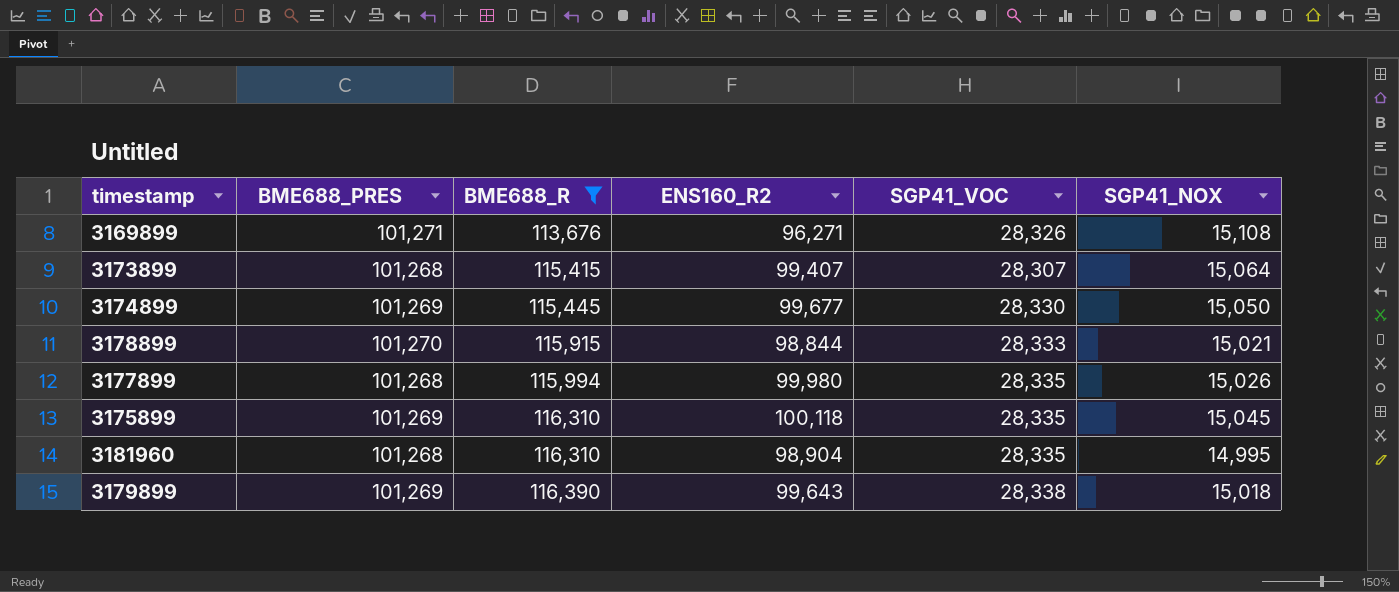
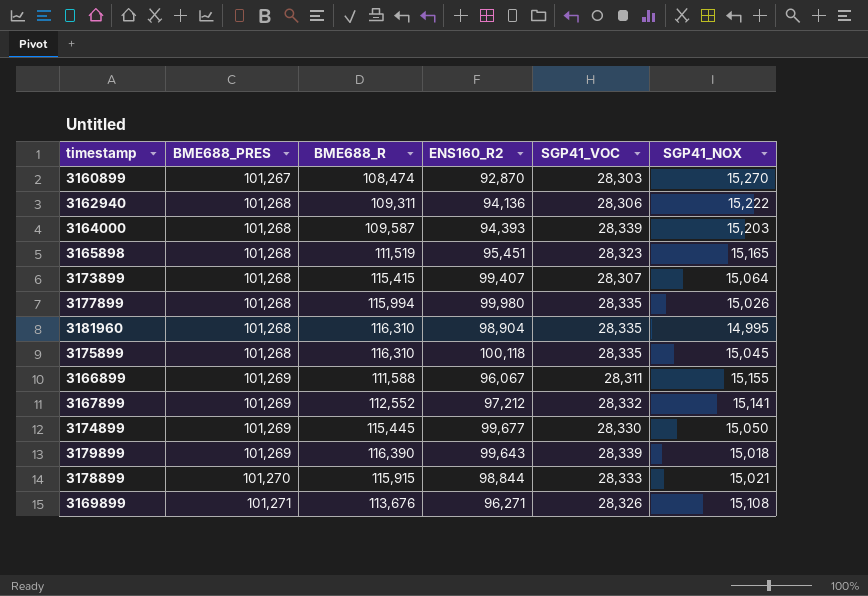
filter: BME688_R >= 113,676 -> none
row order: BME688_R ascending -> BME688_PRES ascending
3175899 | BME688_PRES: 101,269 -> 101,268
3179899 | SGP41_VOC: 28,338 -> 28,339

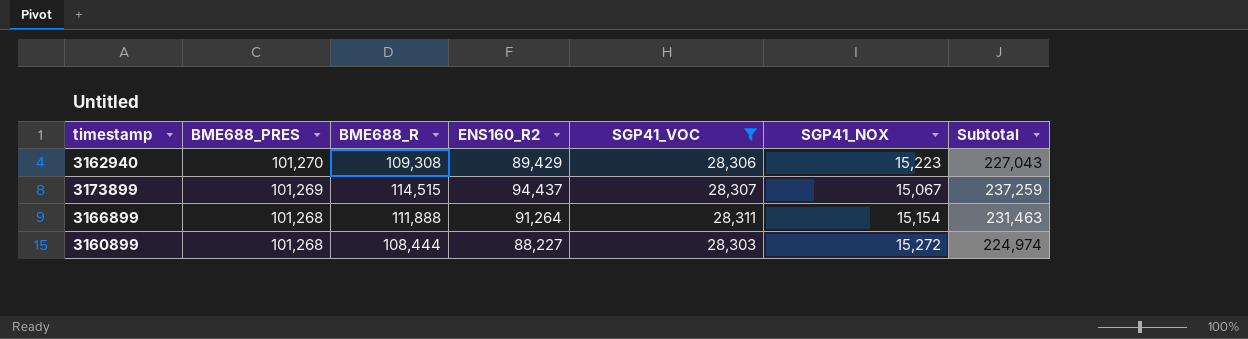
filter: none -> SGP41_VOC <= 28,311
row order: BME688_PRES ascending -> BME688_PRES descending
column Subtotal | formula: none -> [BME688_R] + [ENS160_R2] + [SGP41_VOC]
3162940 | BME688_PRES: 101,268 -> 101,270
3162940 | BME688_R: 109,311 -> 109,308
3162940 | ENS160_R2: 94,136 -> 89,429
3162940 | SGP41_NOX: 15,222 -> 15,223
3173899 | BME688_PRES: 101,268 -> 101,269
3173899 | BME688_R: 115,415 -> 114,515
3173899 | ENS160_R2: 99,407 -> 94,437
3173899 | SGP41_NOX: 15,064 -> 15,067
3166899 | BME688_PRES: 101,269 -> 101,268
3166899 | BME688_R: 111,588 -> 111,888
3166899 | ENS160_R2: 96,067 -> 91,264
3166899 | SGP41_NOX: 15,155 -> 15,154
3160899 | BME688_PRES: 101,267 -> 101,268
3160899 | BME688_R: 108,474 -> 108,444
3160899 | ENS160_R2: 92,870 -> 88,227
3160899 | SGP41_NOX: 15,270 -> 15,272

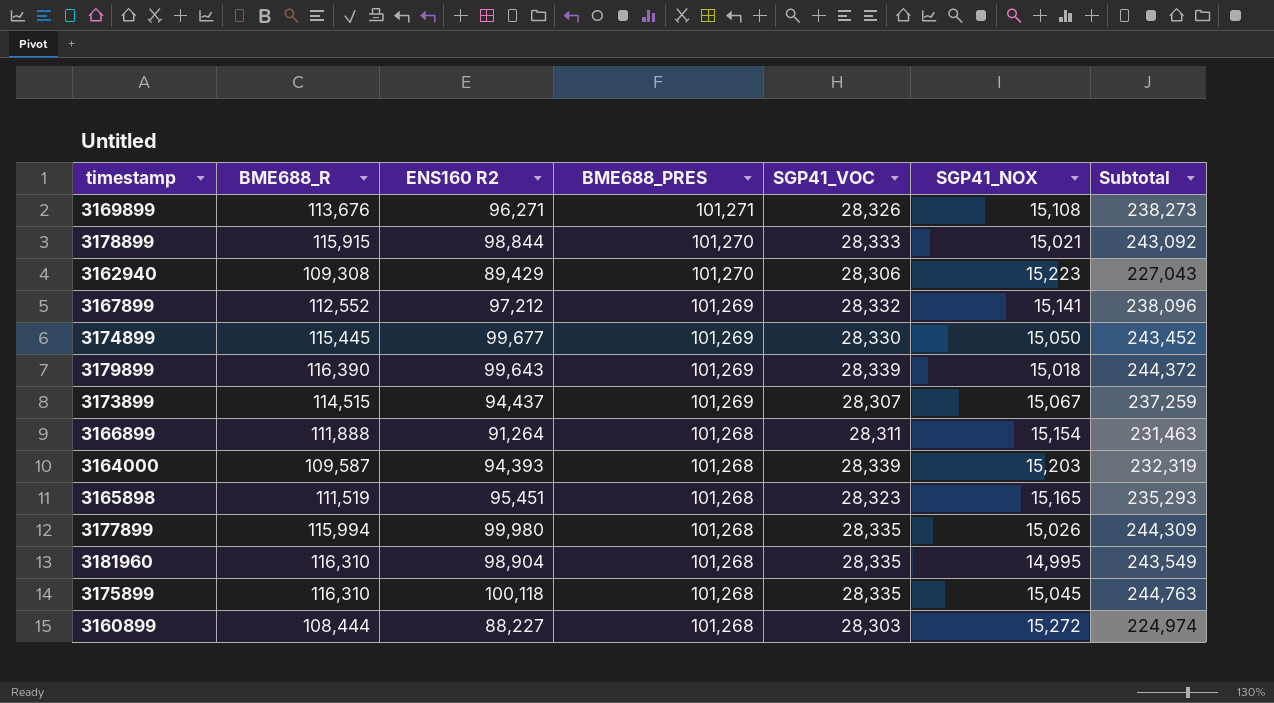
filter: SGP41_VOC <= 28,311 -> none
column name: ENS160_R2 -> ENS160 R2
column BME688_PRES | position: 2 -> 4

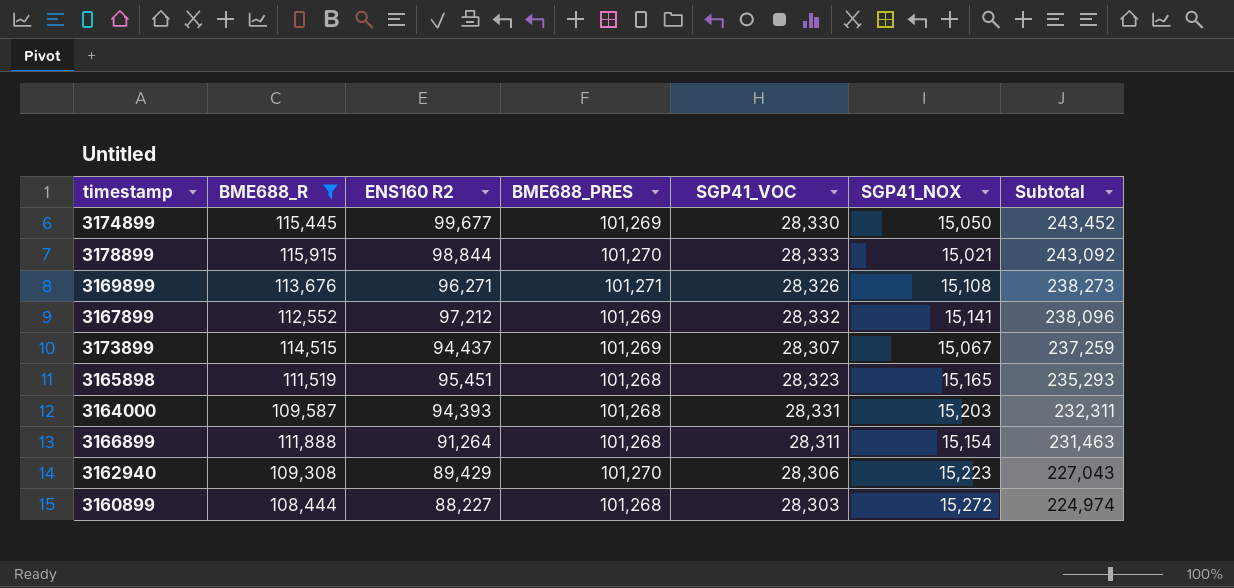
filter: none -> BME688_R <= 115,915
row order: BME688_PRES descending -> Subtotal descending
3164000 | SGP41_VOC: 28,339 -> 28,331
3164000 | Subtotal: 232,319 -> 232,311

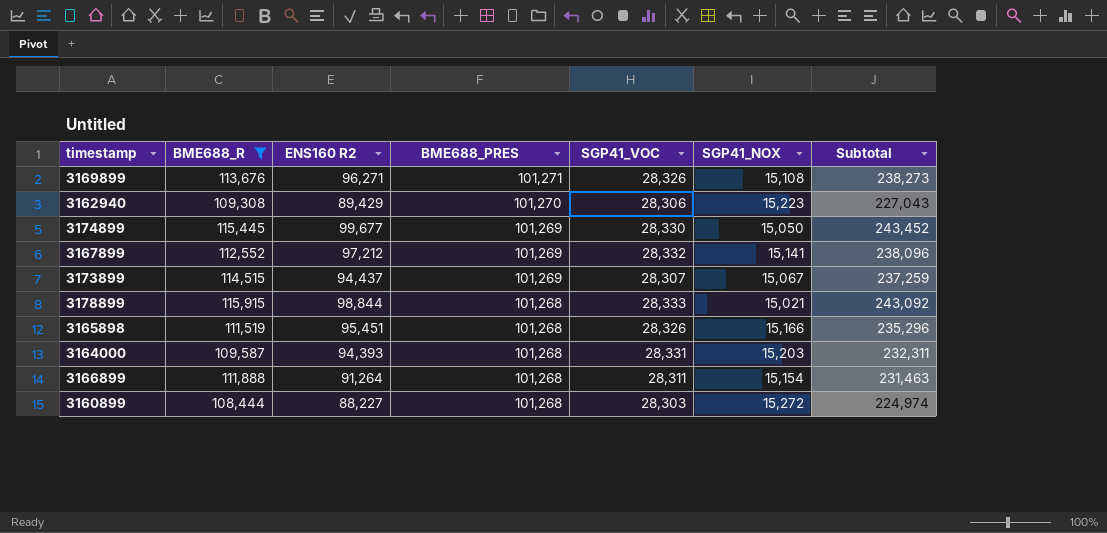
row order: Subtotal descending -> BME688_PRES descending
3178899 | BME688_PRES: 101,270 -> 101,268
3165898 | SGP41_VOC: 28,323 -> 28,326
3165898 | SGP41_NOX: 15,165 -> 15,166
3165898 | Subtotal: 235,293 -> 235,296

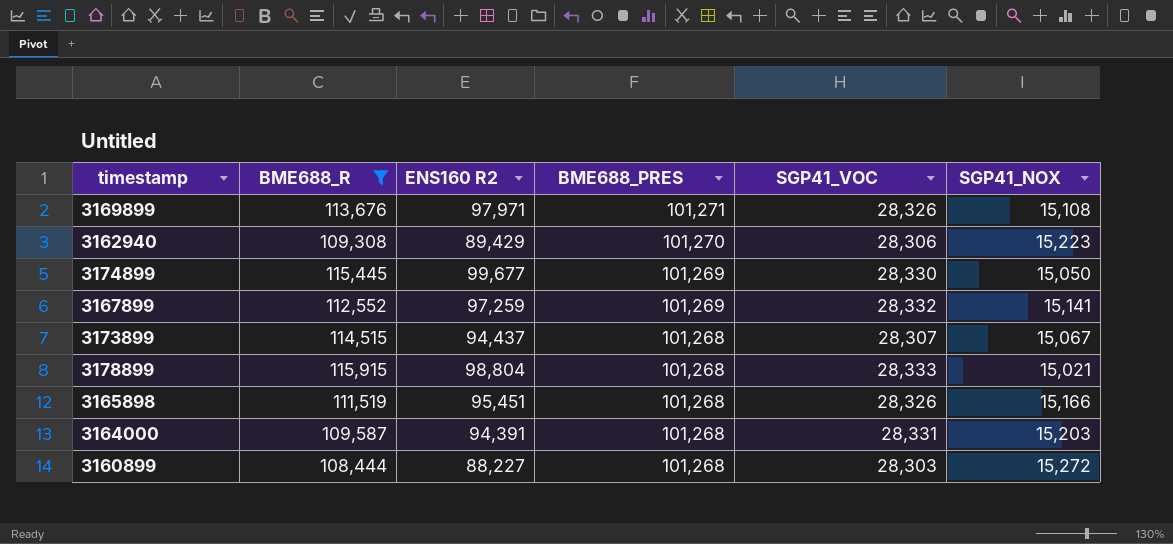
column Subtotal | formula: [BME688_R] + [ENS160 R2] + [SGP41_VOC] -> none
row 3166899: 111,888 | 91,264 | 101,268 | 28,311 | 15,154 | 231,463 -> none
3169899 | ENS160 R2: 96,271 -> 97,971
3167899 | ENS160 R2: 97,212 -> 97,259
3173899 | BME688_PRES: 101,269 -> 101,268
3178899 | ENS160 R2: 98,844 -> 98,804
3164000 | ENS160 R2: 94,393 -> 94,391

